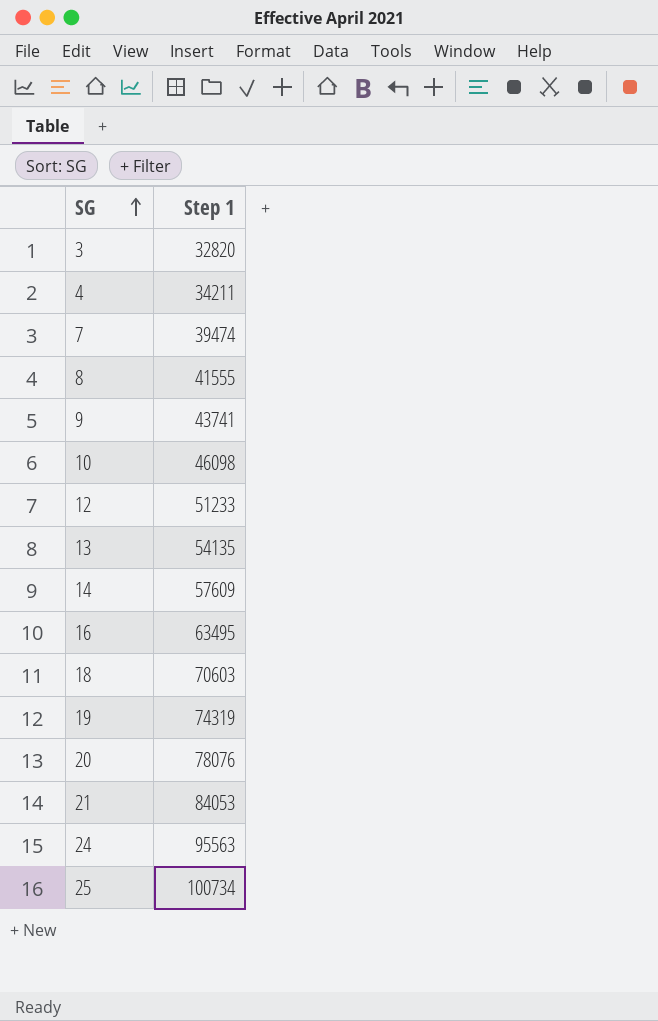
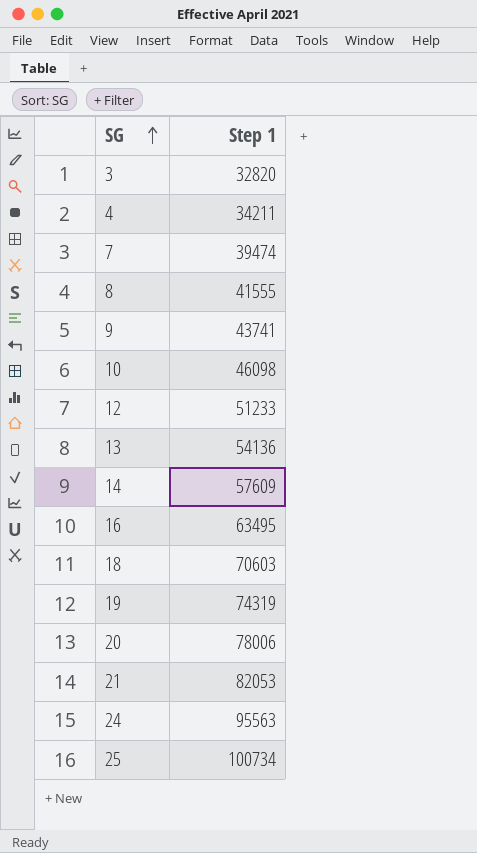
13 | Step 1: 54135 -> 54136
20 | Step 1: 78076 -> 78006
21 | Step 1: 84053 -> 82053

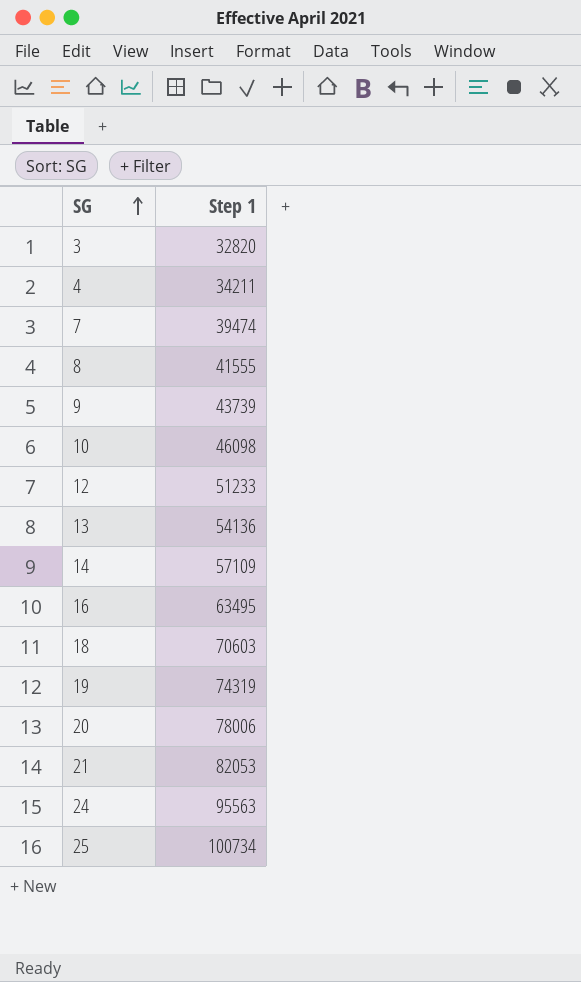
9 | Step 1: 43741 -> 43739
14 | Step 1: 57609 -> 57109

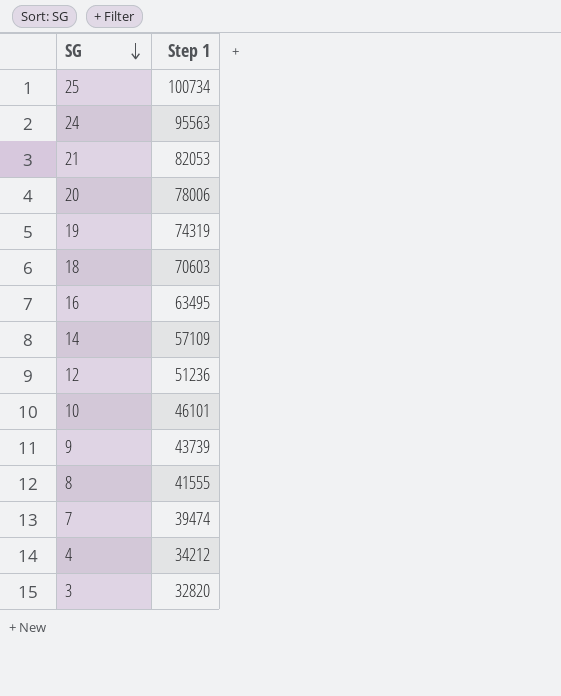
row order: SG ascending -> SG descending
row 13: 54136 -> none
12 | Step 1: 51233 -> 51236
10 | Step 1: 46098 -> 46101
4 | Step 1: 34211 -> 34212

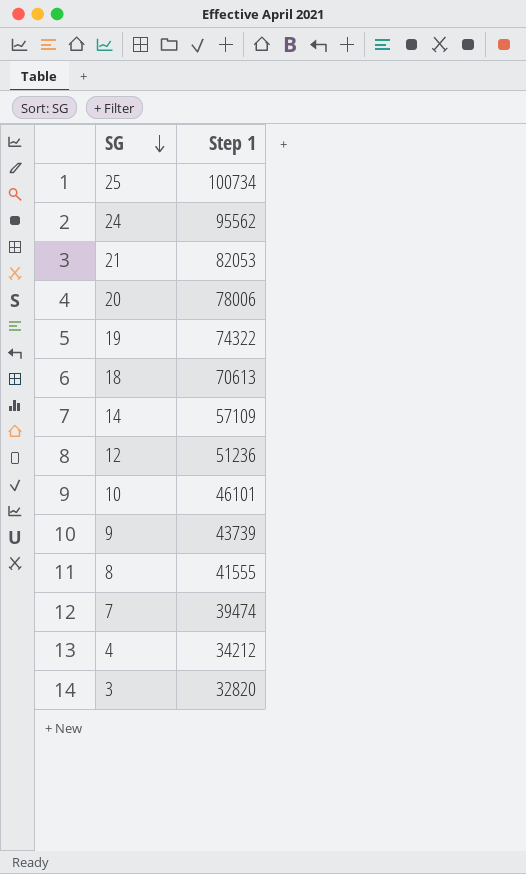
row 16: 63495 -> none
24 | Step 1: 95563 -> 95562
19 | Step 1: 74319 -> 74322
18 | Step 1: 70603 -> 70613

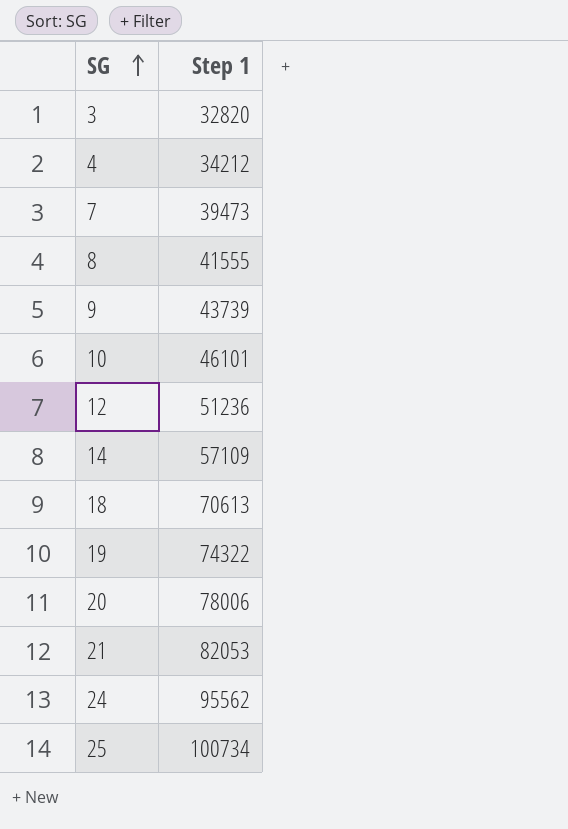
row order: SG descending -> SG ascending
7 | Step 1: 39474 -> 39473

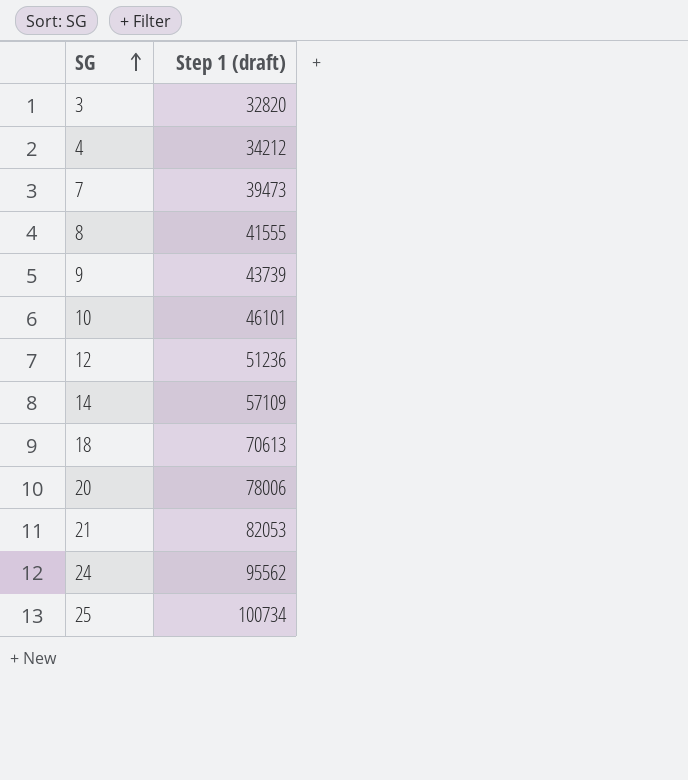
column name: Step 1 -> Step 1 (draft)
row 19: 74322 -> none

